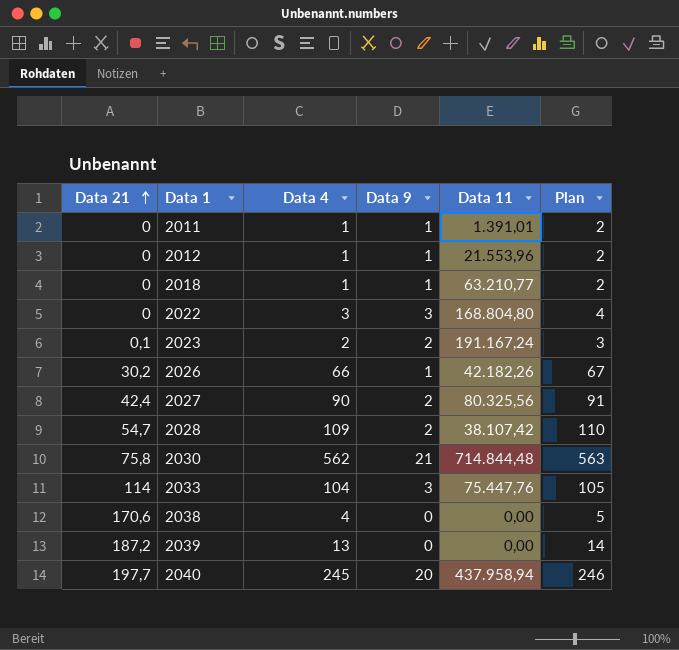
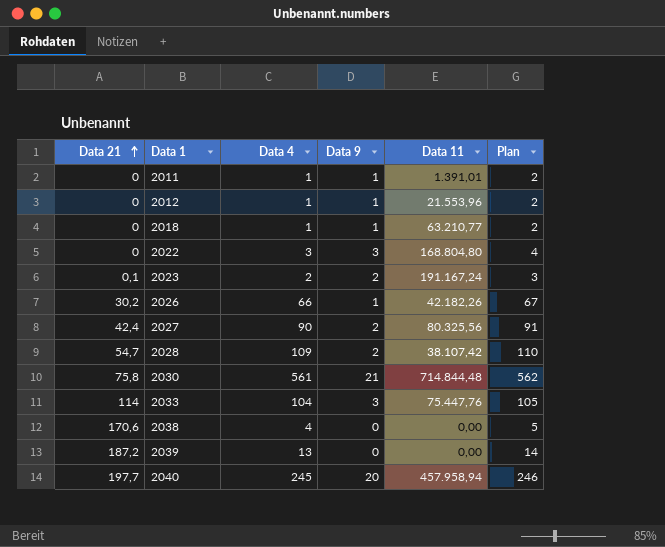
2030 | Data 4: 562 -> 561
2030 | Plan: 563 -> 562
2040 | Data 11: 437.958,94 -> 457.958,94

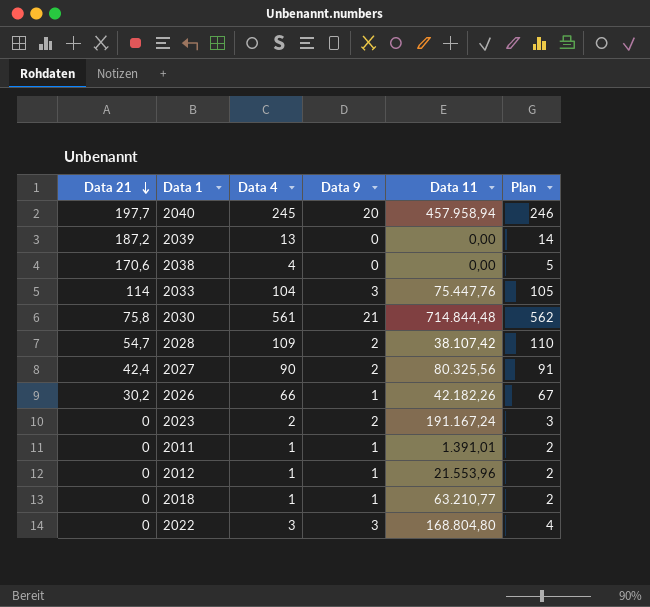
row order: Data 21 ascending -> Data 21 descending
2023 | Data 21: 0,1 -> 0

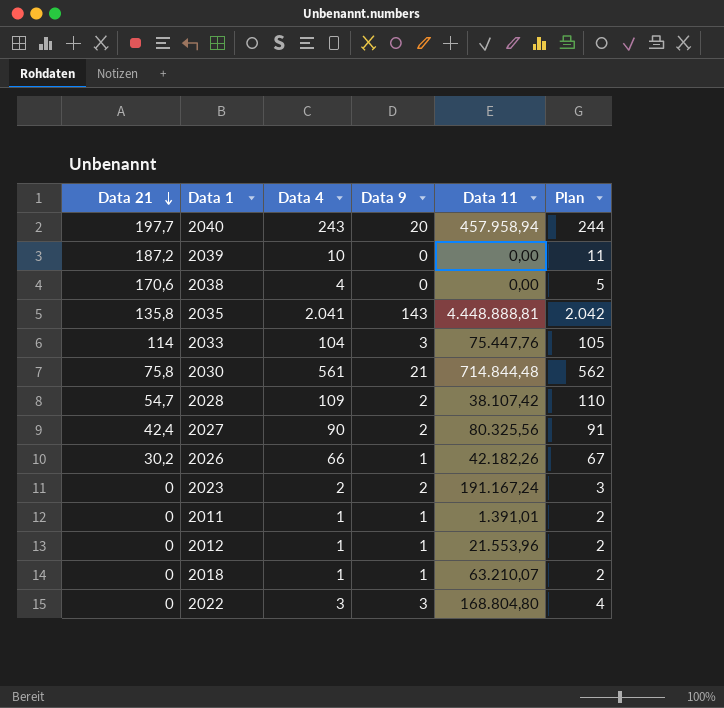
2040 | Data 4: 245 -> 243
2040 | Plan: 246 -> 244
2039 | Data 4: 13 -> 10
2039 | Plan: 14 -> 11
row 2035: none -> 135,8 | 2.041 | 143 | 4.448.888,81 | 2.042
2018 | Data 11: 63.210,77 -> 63.210,07

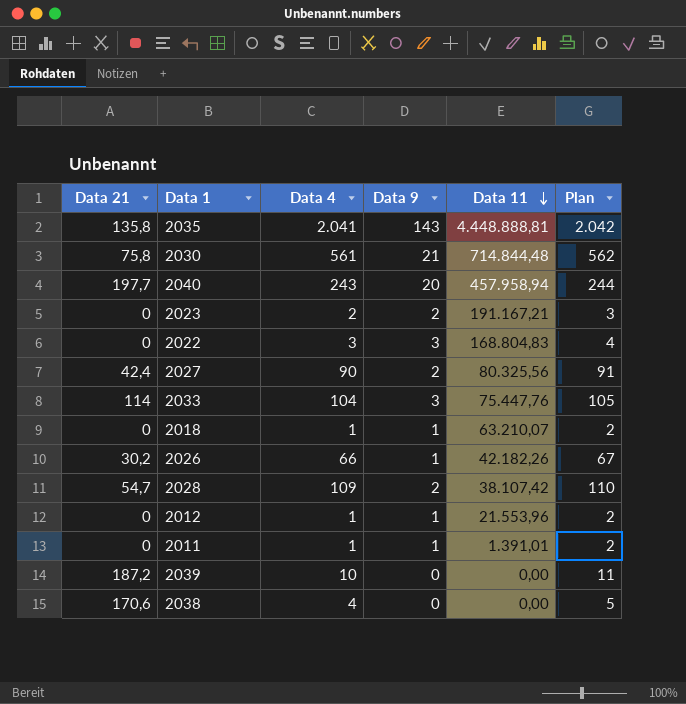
row order: Data 21 descending -> Data 11 descending
2023 | Data 11: 191.167,24 -> 191.167,21
2022 | Data 11: 168.804,80 -> 168.804,83

